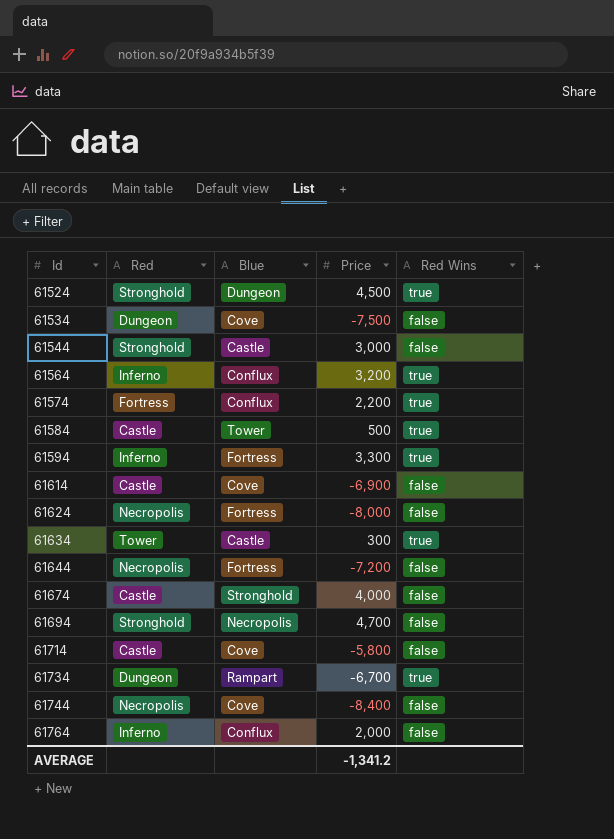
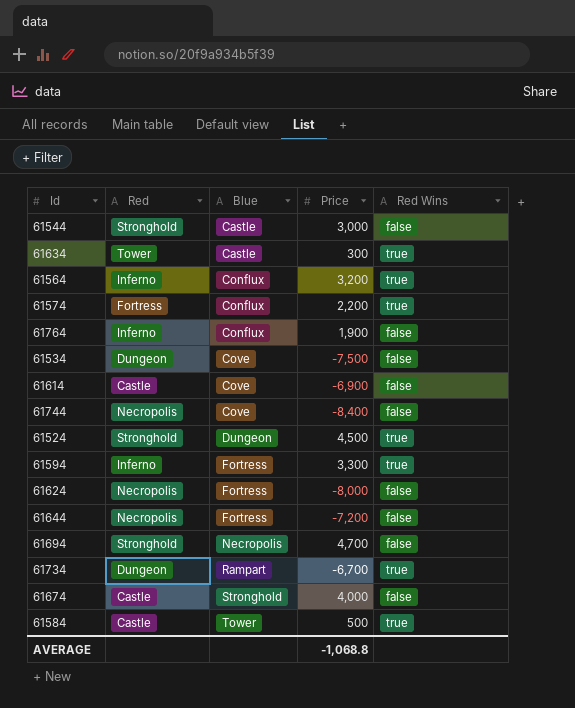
row order: Id ascending -> Blue ascending
row 61714: Castle | Cove | -5,800 | false -> none
61764 | Price: 2,000 -> 1,900
AVERAGE | Price: -1,341.2 -> -1,068.8

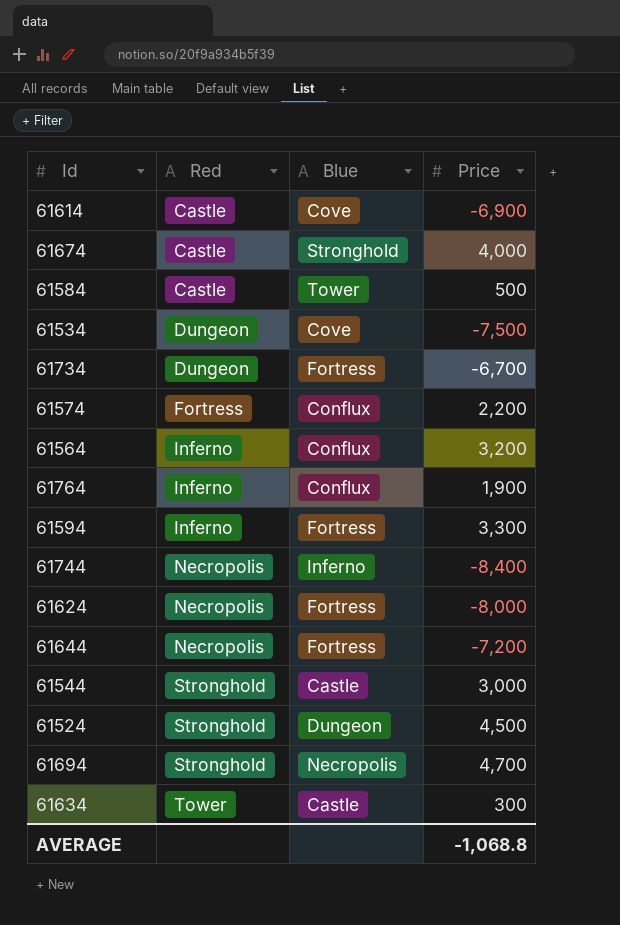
row order: Blue ascending -> Red ascending
column Red Wins | position: 5 -> none
61734 | Blue: Rampart -> Fortress
61744 | Blue: Cove -> Inferno

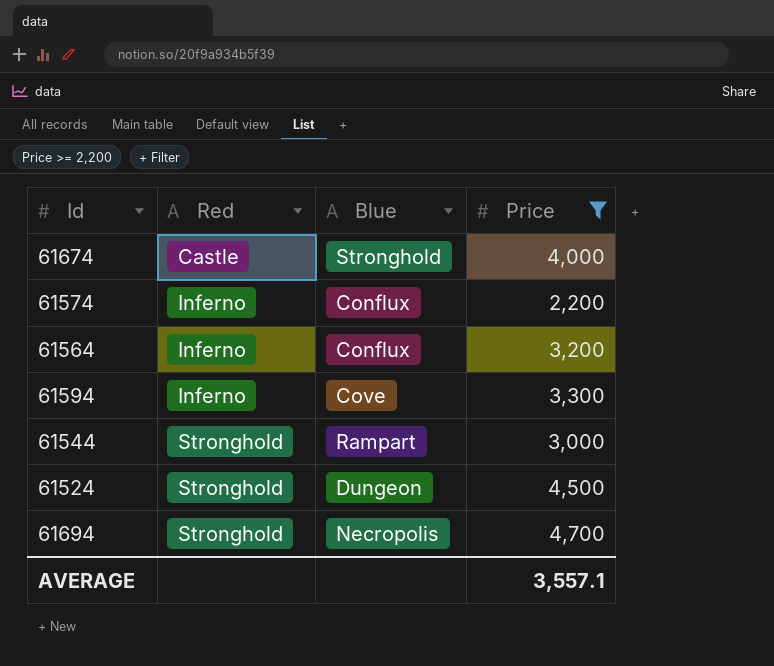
filter: none -> Price >= 2,200
61574 | Red: Fortress -> Inferno
61594 | Blue: Fortress -> Cove
61544 | Blue: Castle -> Rampart
AVERAGE | Price: -1,068.8 -> 3,557.1

